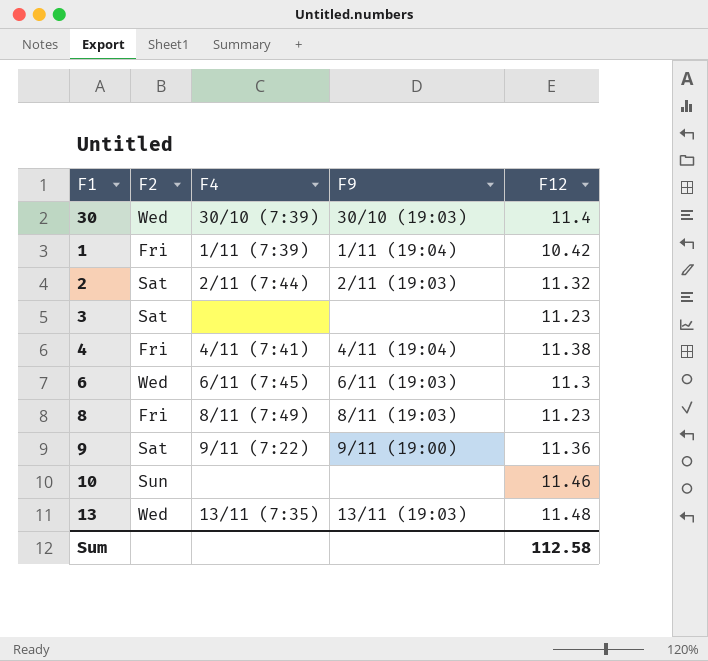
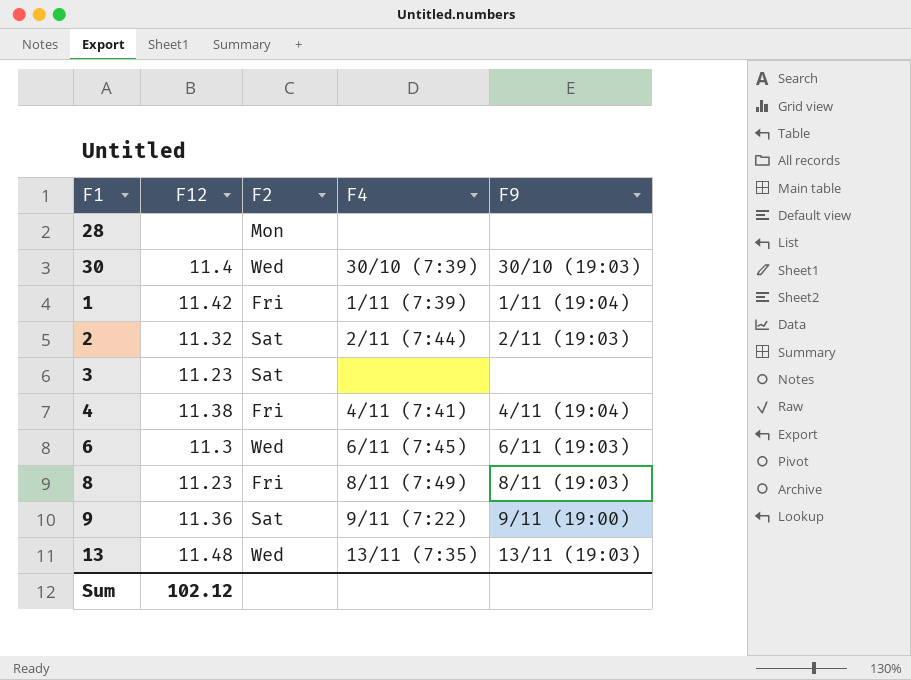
column F12 | position: 5 -> 2
row 10: Sun | none | none | 11.46 -> none
row 28: none -> none | Mon | none | none
1 | F12: 10.42 -> 11.42
Sum | F12: 112.58 -> 102.12

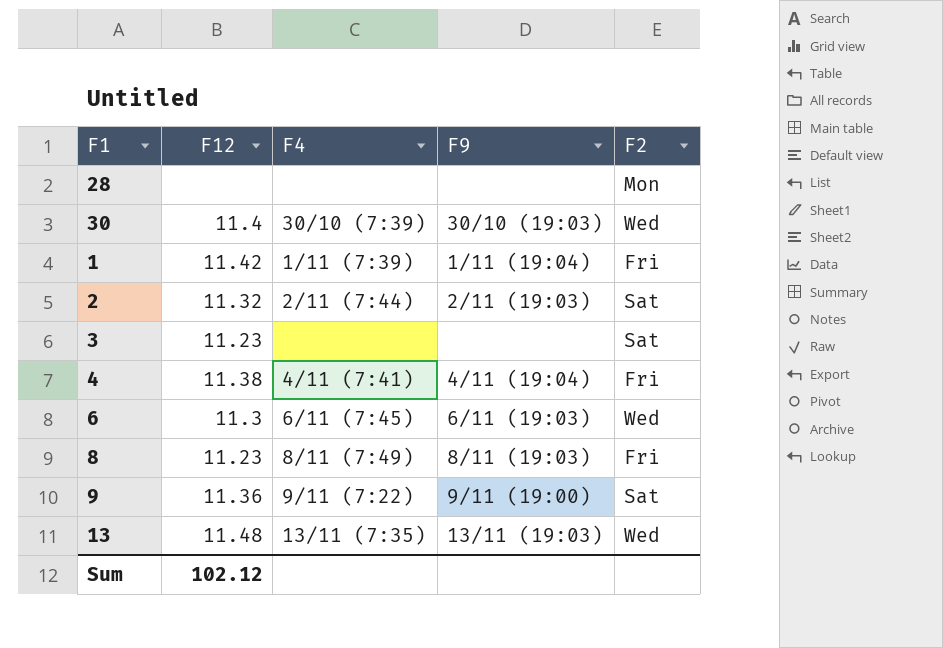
column F2 | position: 3 -> 5

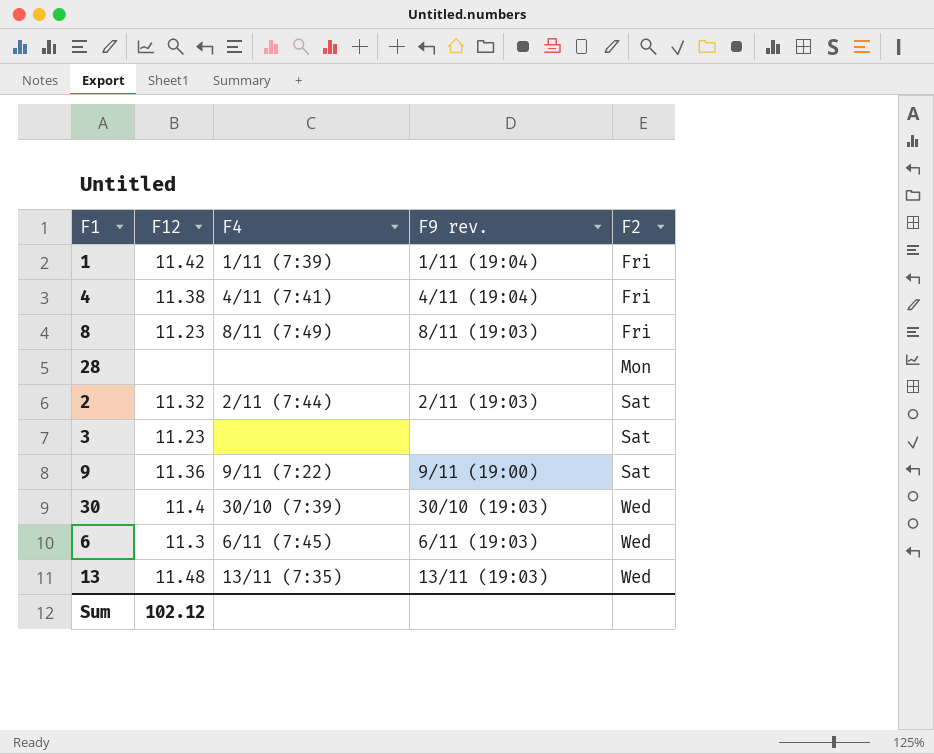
row order: none -> F2 ascending
column name: F9 -> F9 rev.

